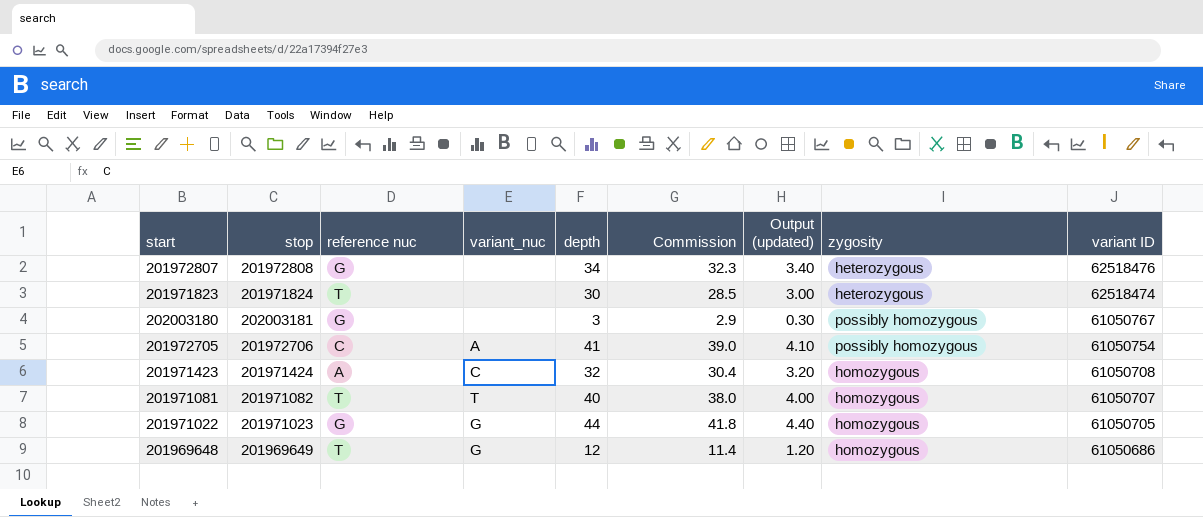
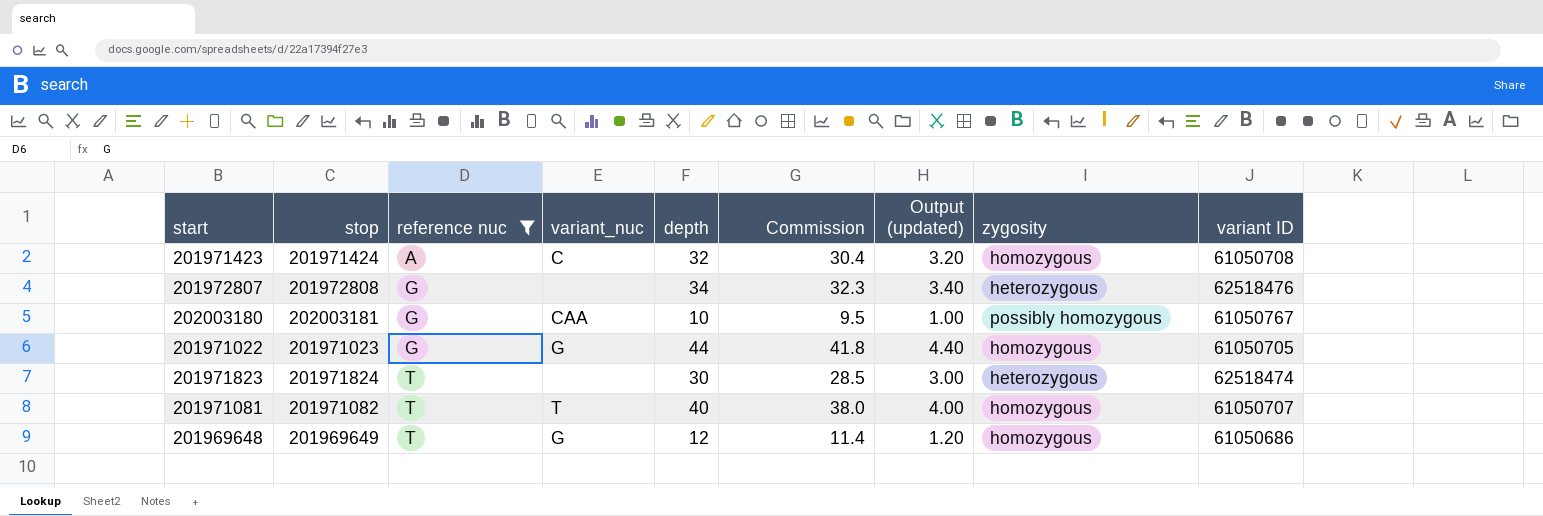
filter: none -> reference nuc != C
row order: variant ID descending -> reference nuc ascending
202003180 | variant_nuc: none -> CAA
202003180 | depth: 3 -> 10
202003180 | Commission: 2.9 -> 9.5
202003180 | Output (updated): 0.30 -> 1.00

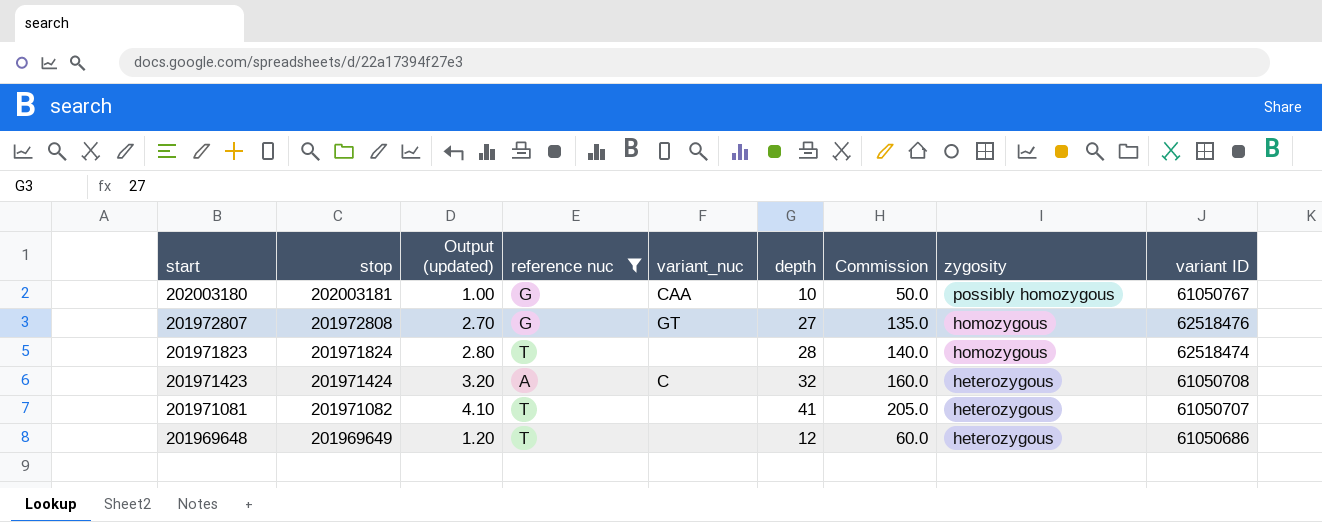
row order: reference nuc ascending -> start descending
column Output (updated) | position: 7 -> 3
column Commission | formula: [depth] * 0.95 -> [depth] * 5
row 201971022: 201971023 | G | G | 44 | 41.8 | 4.40 | homozygous | 61050705 -> none
201972807 | Output (updated): 3.40 -> 2.70
201972807 | variant_nuc: none -> GT
201972807 | depth: 34 -> 27
201972807 | zygosity: heterozygous -> homozygous
201971823 | Output (updated): 3.00 -> 2.80
201971823 | depth: 30 -> 28
201971823 | zygosity: heterozygous -> homozygous
201971423 | zygosity: homozygous -> heterozygous
201971081 | Output (updated): 4.00 -> 4.10
201971081 | variant_nuc: T -> none
201971081 | depth: 40 -> 41
201971081 | zygosity: homozygous -> heterozygous
201969648 | variant_nuc: G -> none
201969648 | zygosity: homozygous -> heterozygous

